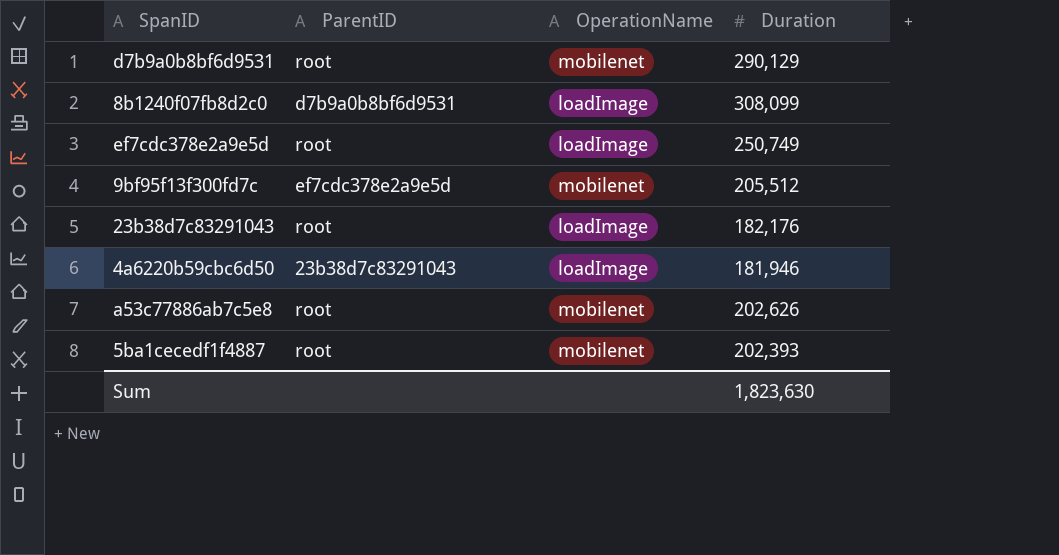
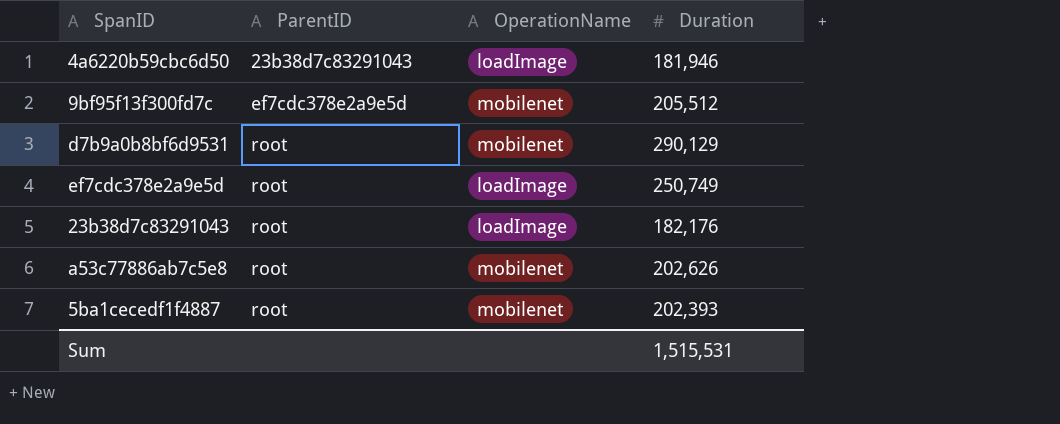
row order: none -> ParentID ascending
row 8b1240f07fb8d2c0: d7b9a0b8bf6d9531 | loadImage | 308,099 -> none
Sum | Duration: 1,823,630 -> 1,515,531

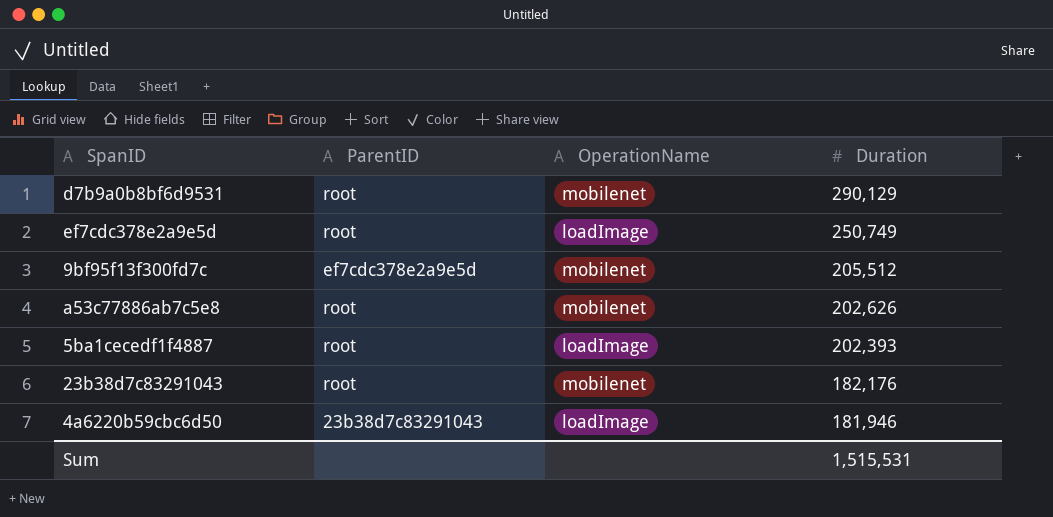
row order: ParentID ascending -> Duration descending
5ba1cecedf1f4887 | OperationName: mobilenet -> loadImage
23b38d7c83291043 | OperationName: loadImage -> mobilenet

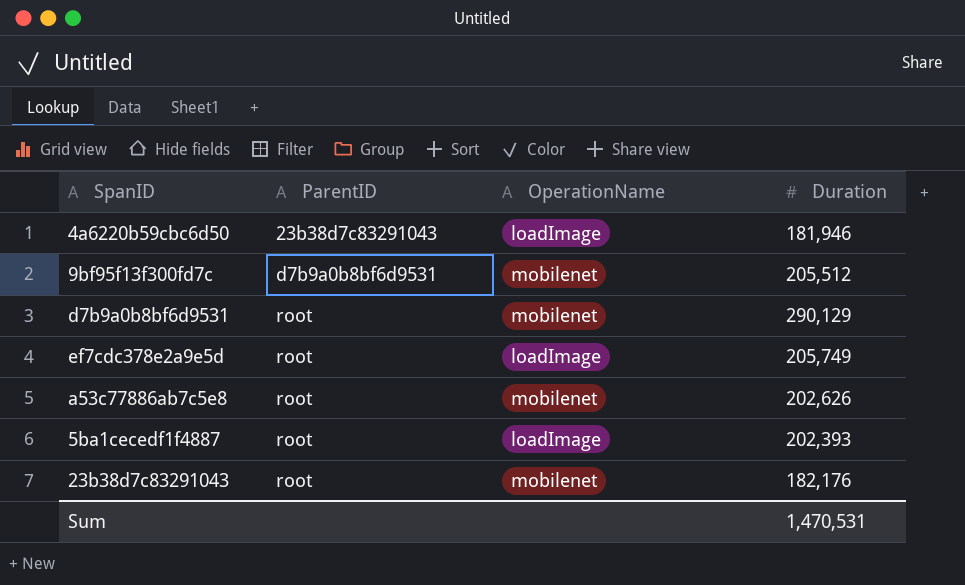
row order: Duration descending -> ParentID ascending
9bf95f13f300fd7c | ParentID: ef7cdc378e2a9e5d -> d7b9a0b8bf6d9531
ef7cdc378e2a9e5d | Duration: 250,749 -> 205,749
Sum | Duration: 1,515,531 -> 1,470,531

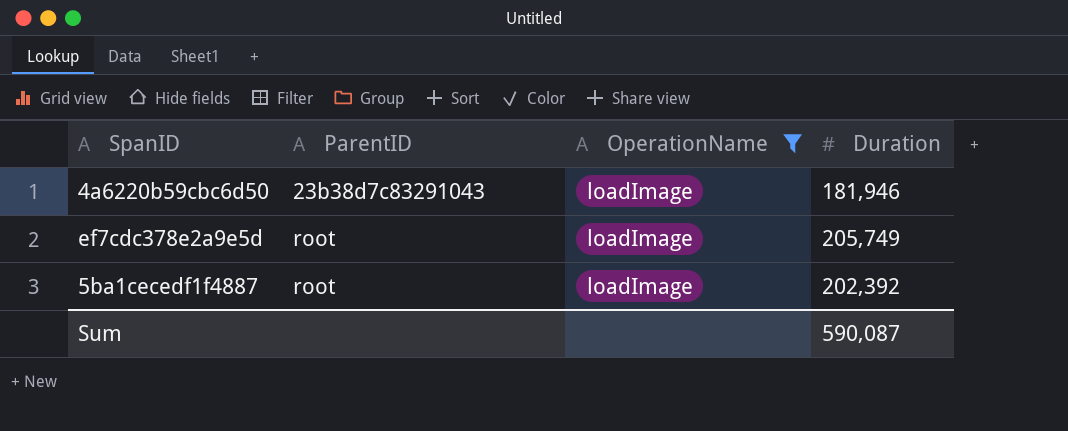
filter: none -> OperationName = loadImage
5ba1cecedf1f4887 | Duration: 202,393 -> 202,392
Sum | Duration: 1,470,531 -> 590,087

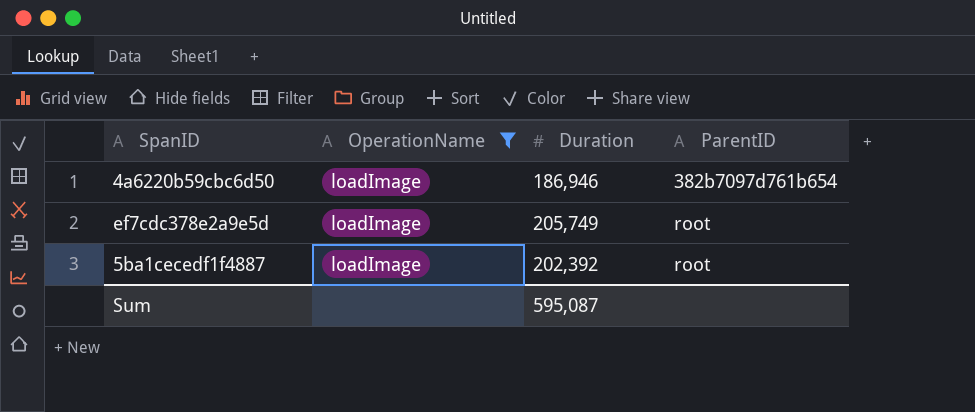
column ParentID | position: 2 -> 4
4a6220b59cbc6d50 | Duration: 181,946 -> 186,946
4a6220b59cbc6d50 | ParentID: 23b38d7c83291043 -> 382b7097d761b654
Sum | Duration: 590,087 -> 595,087

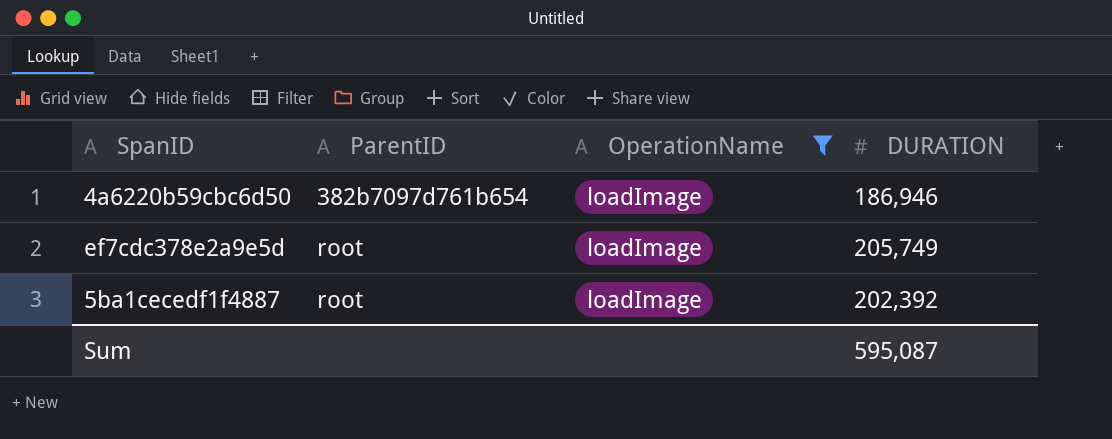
column ParentID | position: 4 -> 2
column name: Duration -> DURATION

